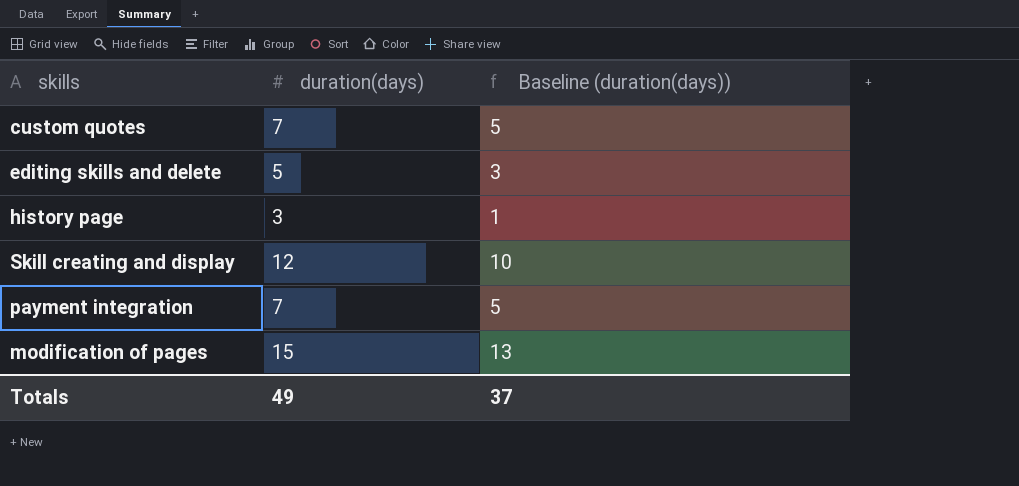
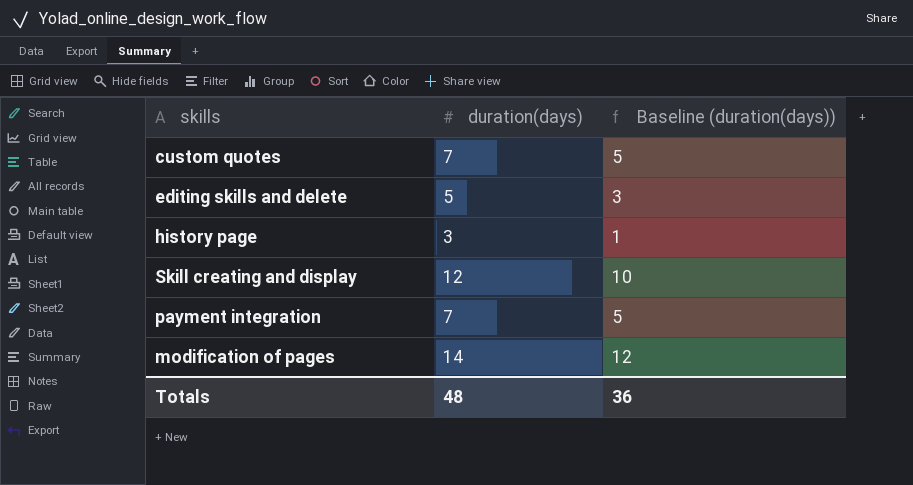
modification of pages | duration(days): 15 -> 14
modification of pages | Baseline (duration(days)): 13 -> 12
Totals | duration(days): 49 -> 48
Totals | Baseline (duration(days)): 37 -> 36

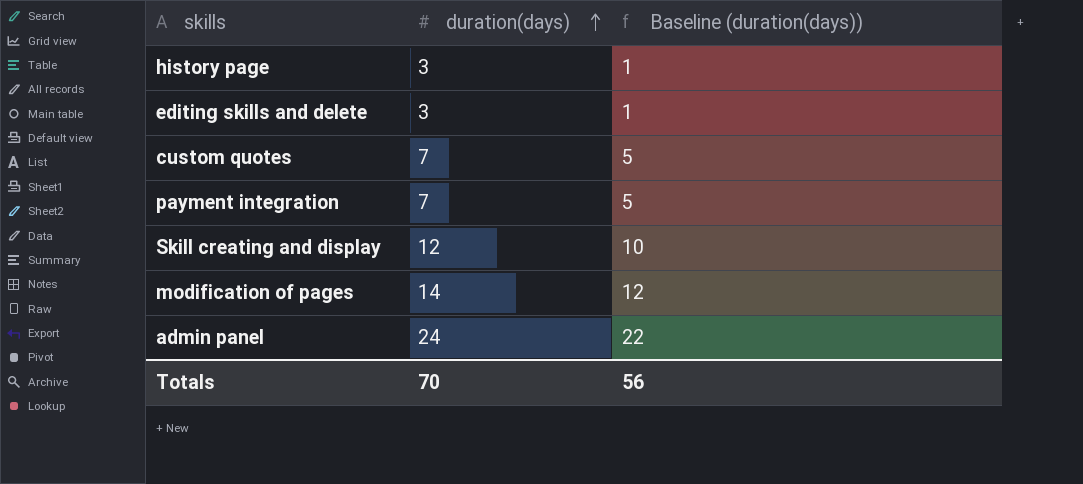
row order: none -> duration(days) ascending
editing skills and delete | duration(days): 5 -> 3
editing skills and delete | Baseline (duration(days)): 3 -> 1
row admin panel: none -> 24 | 22
Totals | duration(days): 48 -> 70
Totals | Baseline (duration(days)): 36 -> 56

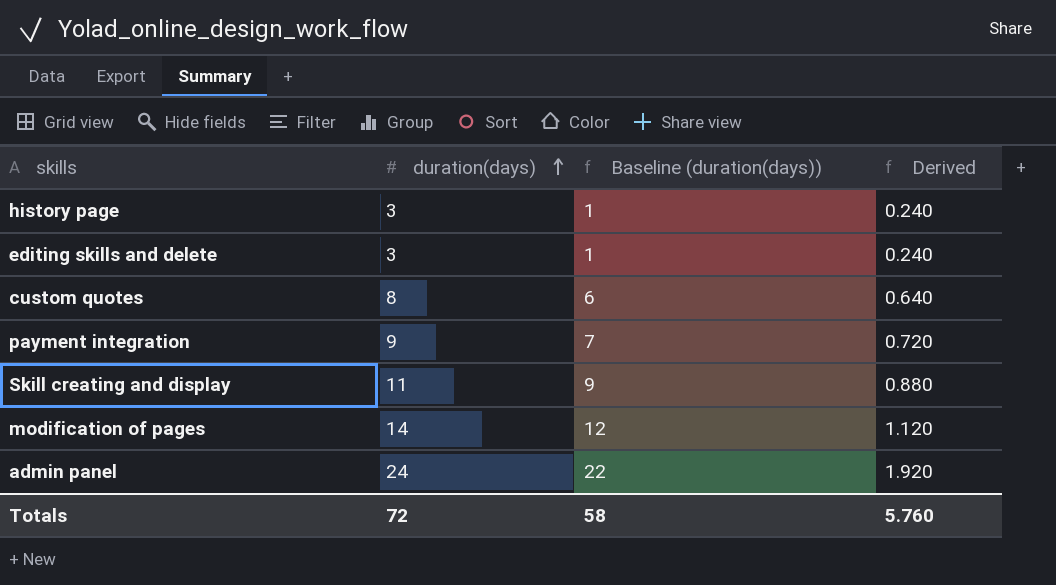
column Derived | formula: none -> [duration(days)] * 0.08
custom quotes | duration(days): 7 -> 8
custom quotes | Baseline (duration(days)): 5 -> 6
payment integration | duration(days): 7 -> 9
payment integration | Baseline (duration(days)): 5 -> 7
Skill creating and display | duration(days): 12 -> 11
Skill creating and display | Baseline (duration(days)): 10 -> 9
Totals | duration(days): 70 -> 72
Totals | Baseline (duration(days)): 56 -> 58

